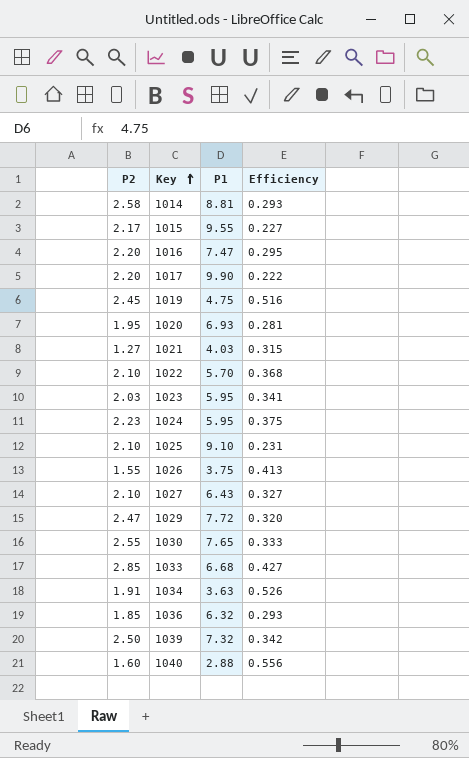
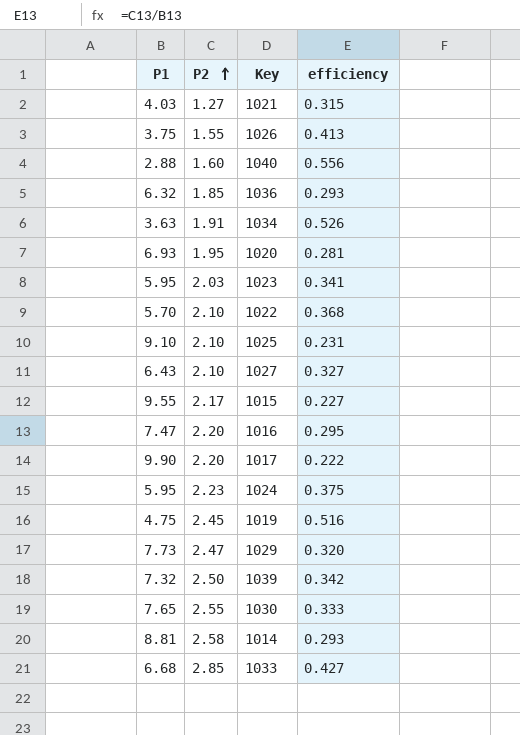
row order: Key ascending -> P2 ascending
column P1 | position: 3 -> 1
column name: Efficiency -> efficiency
1029 | P1: 7.72 -> 7.73

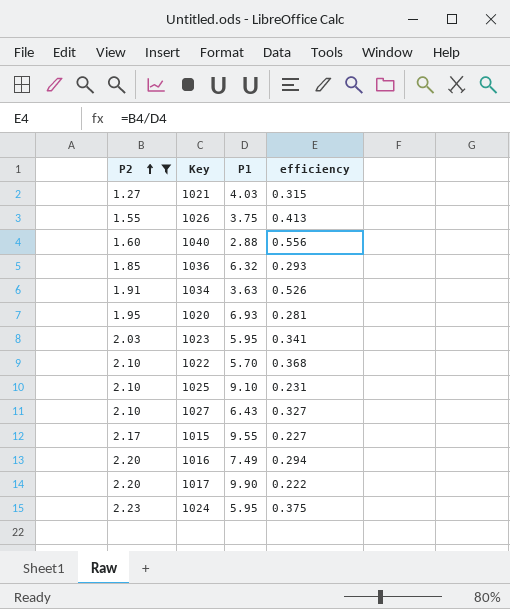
filter: none -> P2 <= 2.23
column P1 | position: 1 -> 3
1016 | P1: 7.47 -> 7.49
1016 | efficiency: 0.295 -> 0.294

